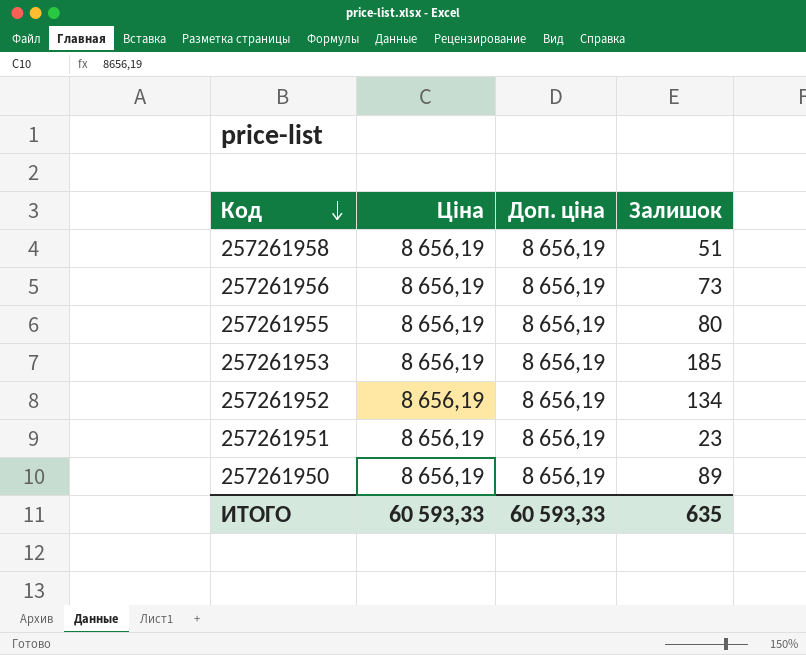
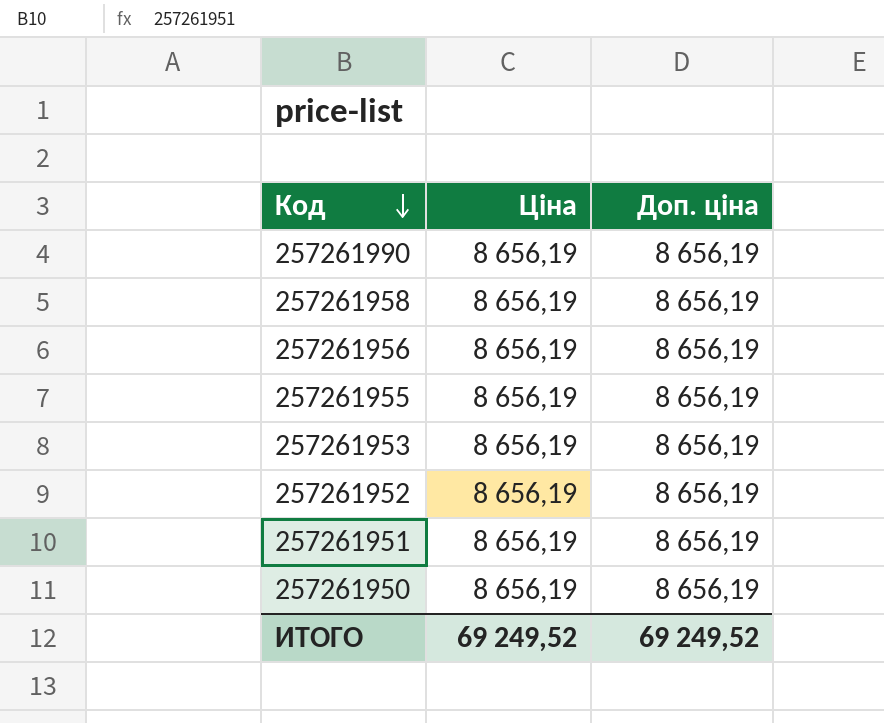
column Залишок | position: 4 -> none
row 257261990: none -> 8 656,19 | 8 656,19
ИТОГО | Ціна: 60 593,33 -> 69 249,52
ИТОГО | Доп. ціна: 60 593,33 -> 69 249,52

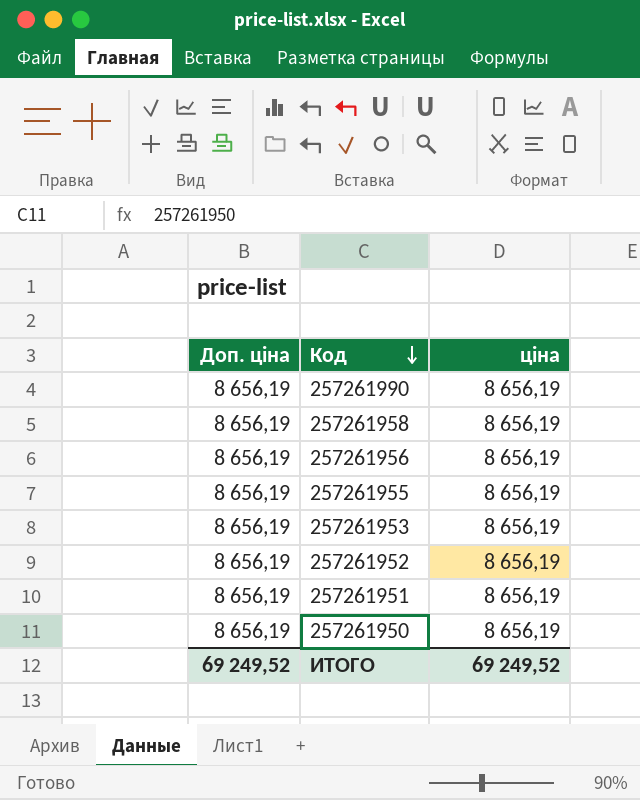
column Доп. ціна | position: 3 -> 1
column name: Ціна -> ціна

